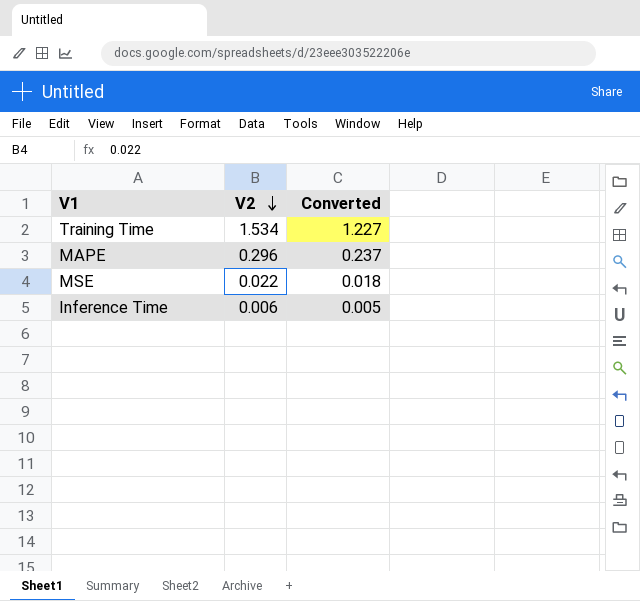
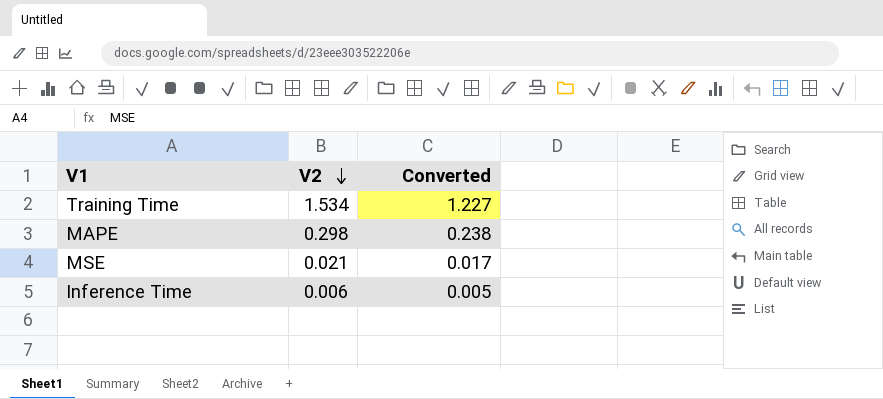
MAPE | V2: 0.296 -> 0.298
MAPE | Converted: 0.237 -> 0.238
MSE | V2: 0.022 -> 0.021
MSE | Converted: 0.018 -> 0.017

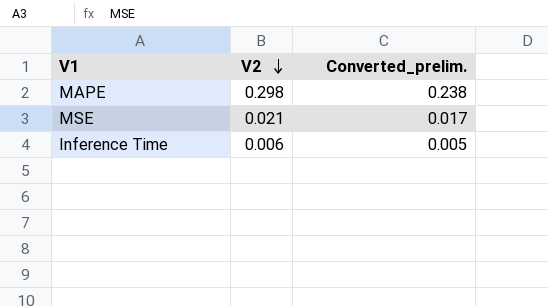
column name: Converted -> Converted_prelim.
row Training Time: 1.534 | 1.227 -> none

